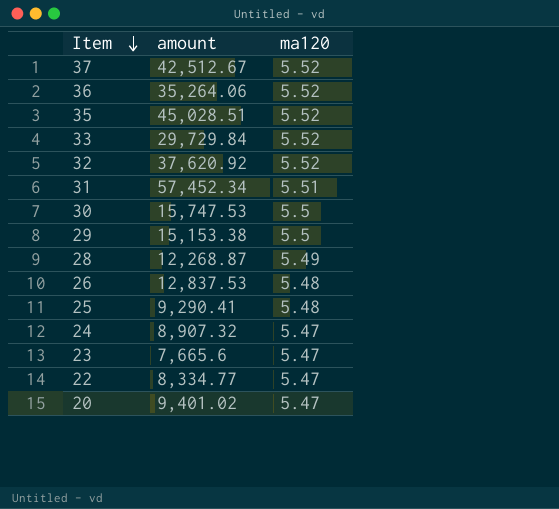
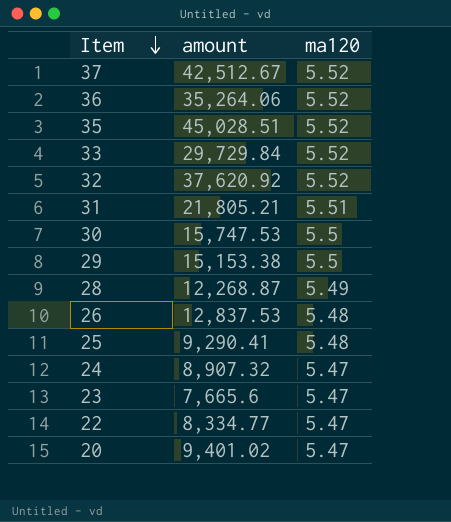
31 | amount: 57,452.34 -> 21,805.21

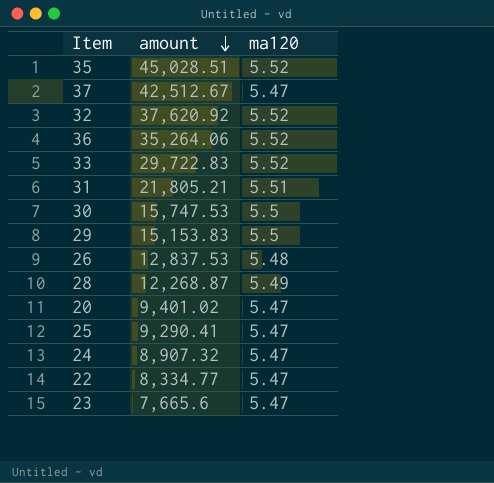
row order: Item descending -> amount descending
37 | ma120: 5.52 -> 5.47
33 | amount: 29,729.84 -> 29,722.83
29 | amount: 15,153.38 -> 15,153.83
25 | ma120: 5.48 -> 5.47

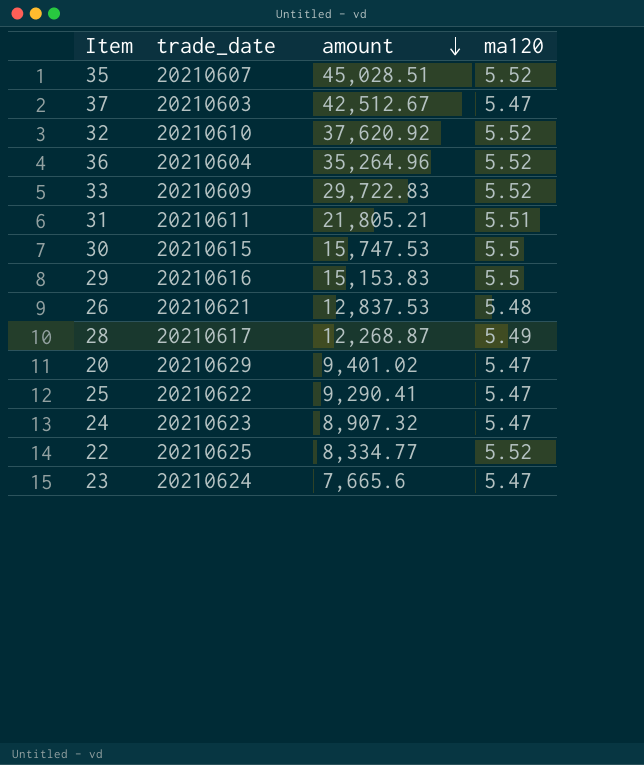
column trade_date | position: none -> 2
36 | amount: 35,264.06 -> 35,264.96
22 | ma120: 5.47 -> 5.52

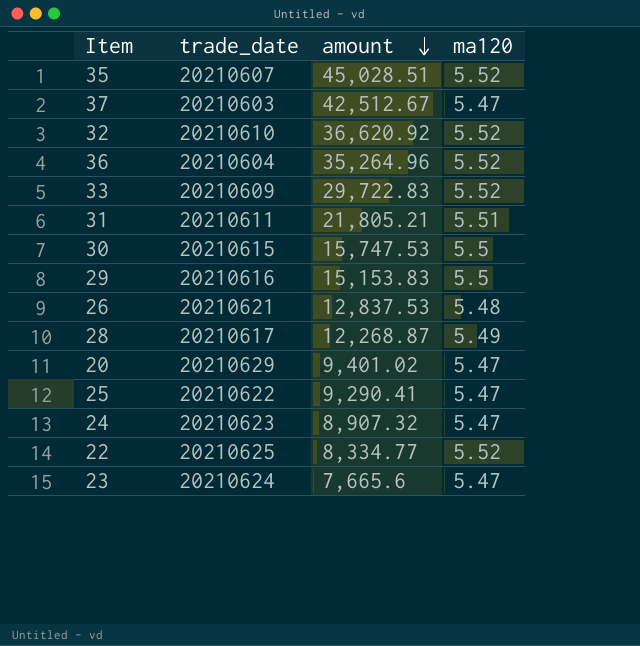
32 | amount: 37,620.92 -> 36,620.92

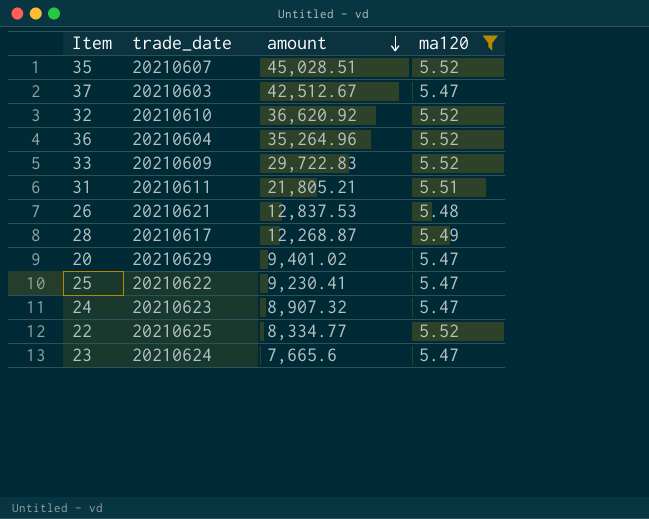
filter: none -> ma120 != 5.5
25 | amount: 9,290.41 -> 9,230.41

